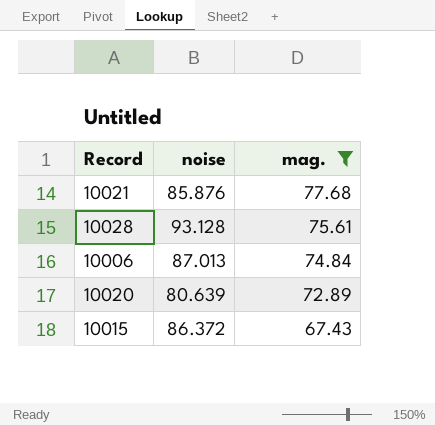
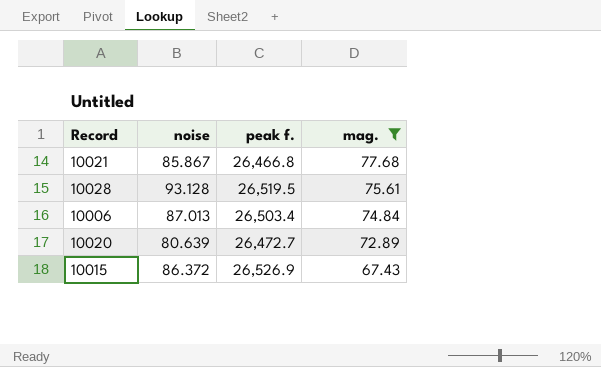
column peak f. | position: none -> 3
10021 | noise: 85.876 -> 85.867

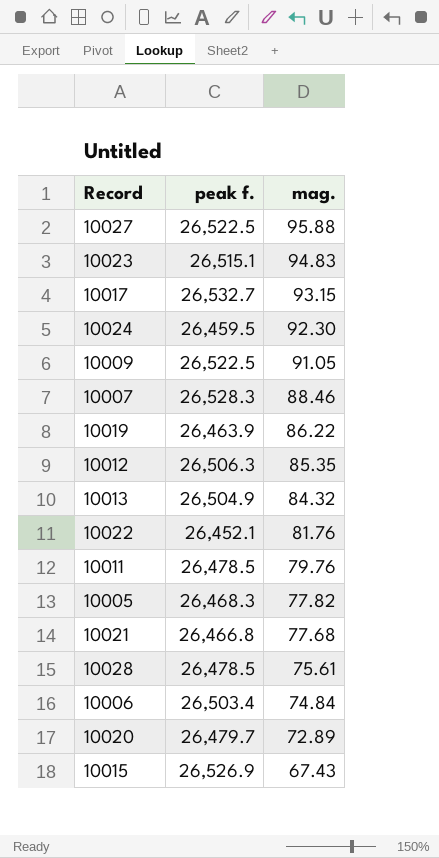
filter: mag. <= 77.68 -> none
column noise | position: 2 -> none
10028 | peak f.: 26,519.5 -> 26,478.5
10020 | peak f.: 26,472.7 -> 26,479.7

